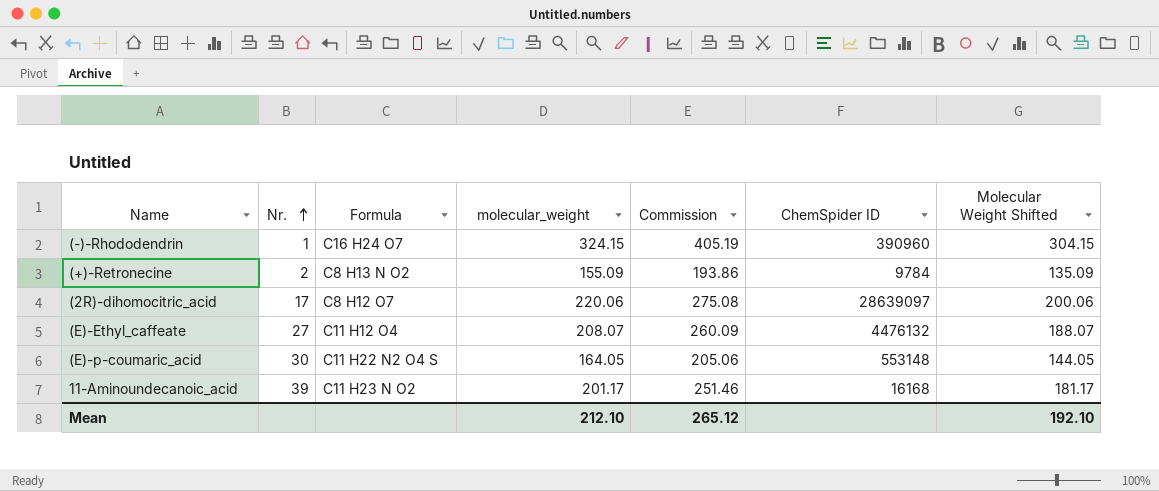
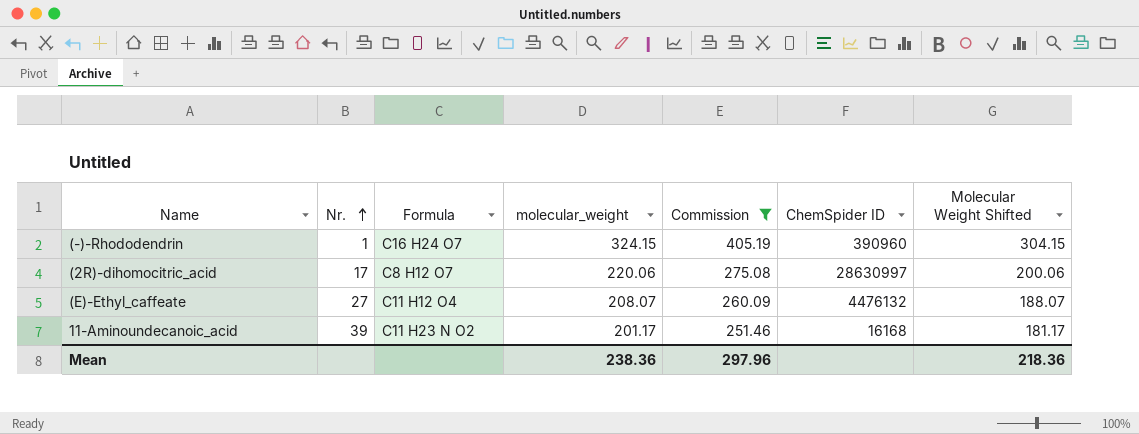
filter: none -> Commission >= 251.46
(2R)-dihomocitric_acid | ChemSpider ID: 28639097 -> 28630997
Mean | molecular_weight: 212.10 -> 238.36
Mean | Commission: 265.12 -> 297.96
Mean | Molecular Weight Shifted: 192.10 -> 218.36

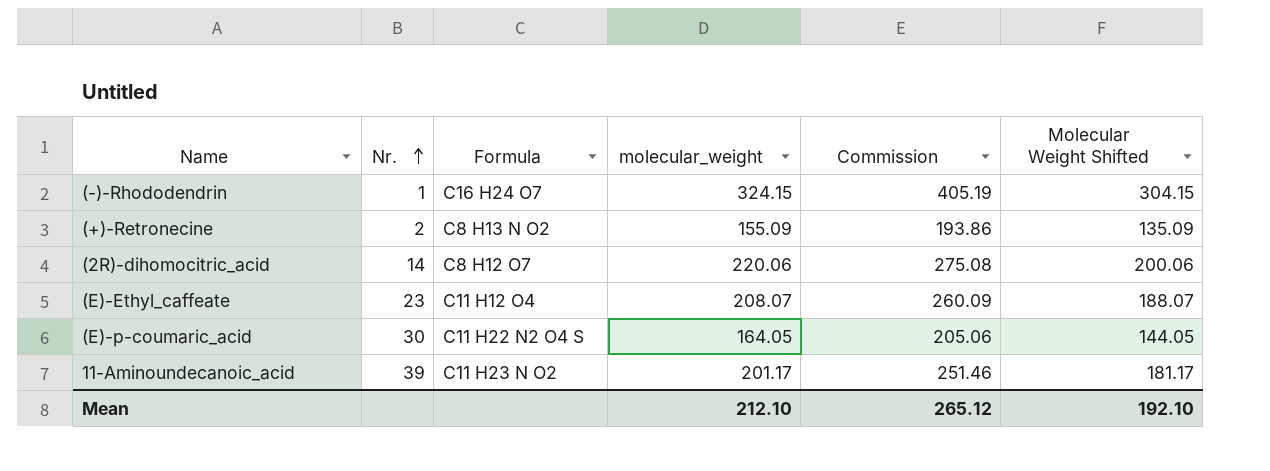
filter: Commission >= 251.46 -> none
column ChemSpider ID | position: 6 -> none
(2R)-dihomocitric_acid | Nr.: 17 -> 14
(E)-Ethyl_caffeate | Nr.: 27 -> 23
Mean | molecular_weight: 238.36 -> 212.10
Mean | Commission: 297.96 -> 265.12
Mean | Molecular Weight Shifted: 218.36 -> 192.10

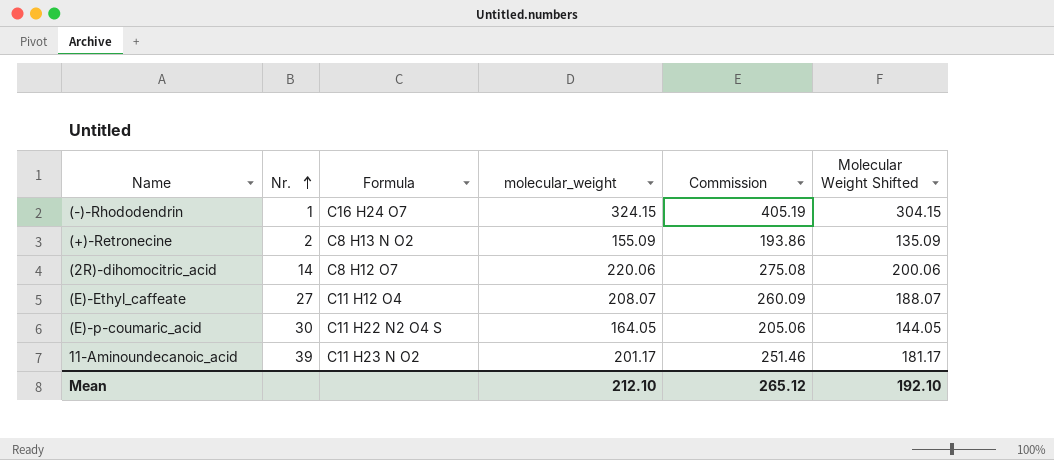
(E)-Ethyl_caffeate | Nr.: 23 -> 27

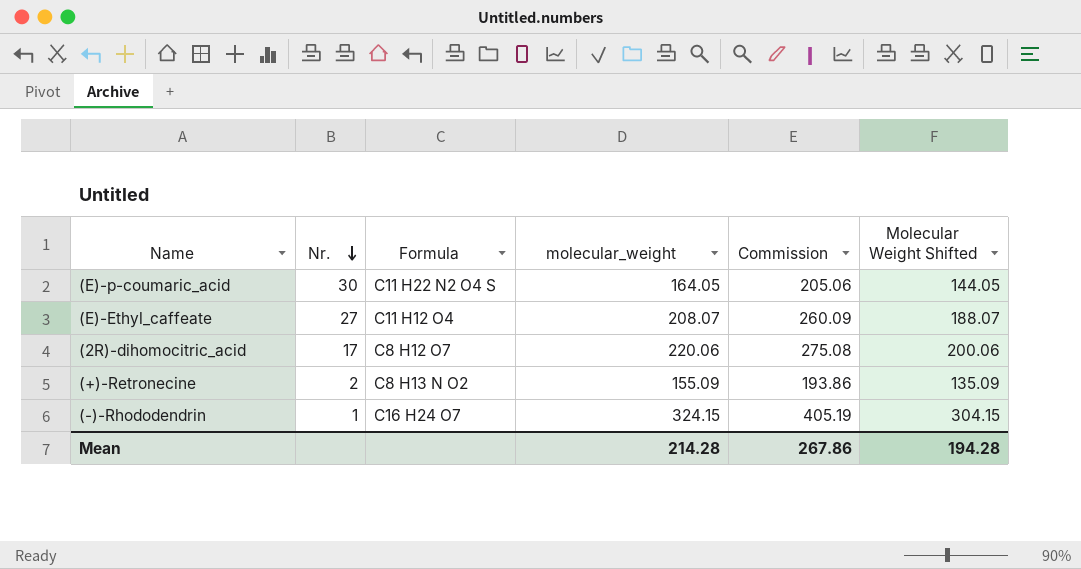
row order: Nr. ascending -> Nr. descending
row 11-Aminoundecanoic_acid: 39 | C11 H23 N O2 | 201.17 | 251.46 | 181.17 -> none
(2R)-dihomocitric_acid | Nr.: 14 -> 17
Mean | molecular_weight: 212.10 -> 214.28
Mean | Commission: 265.12 -> 267.86
Mean | Molecular Weight Shifted: 192.10 -> 194.28

